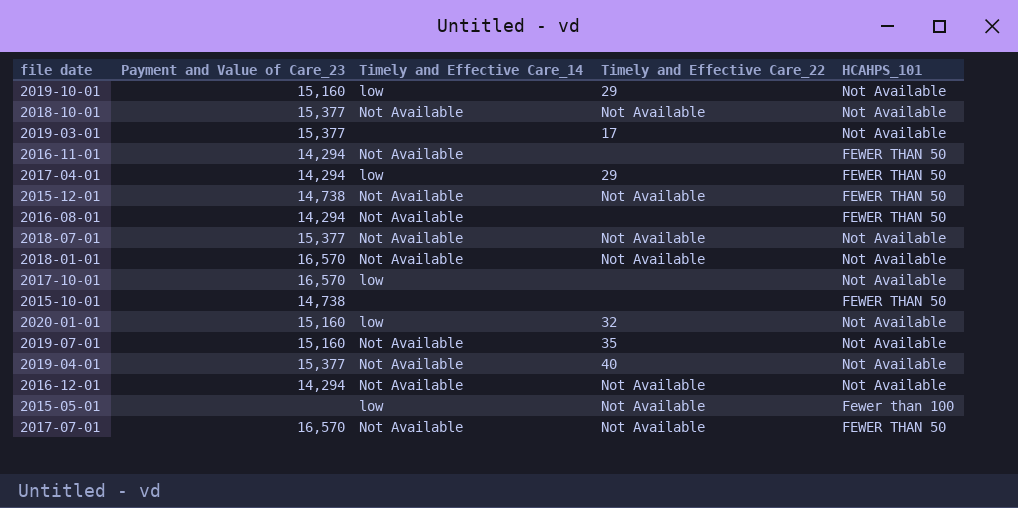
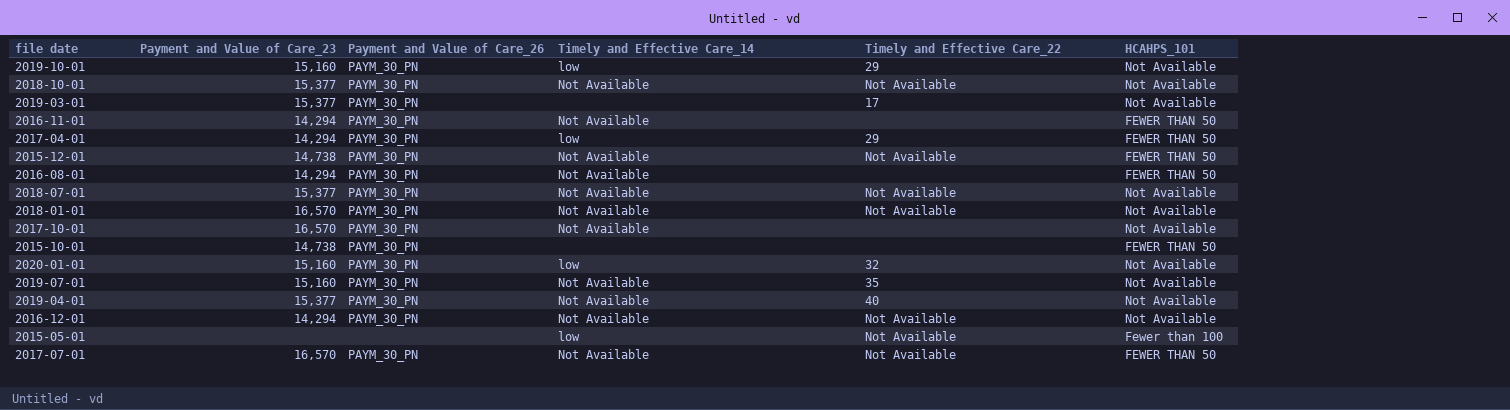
column Payment and Value of Care_26 | position: none -> 3
2017-10-01 | Timely and Effective Care_14: low -> Not Available

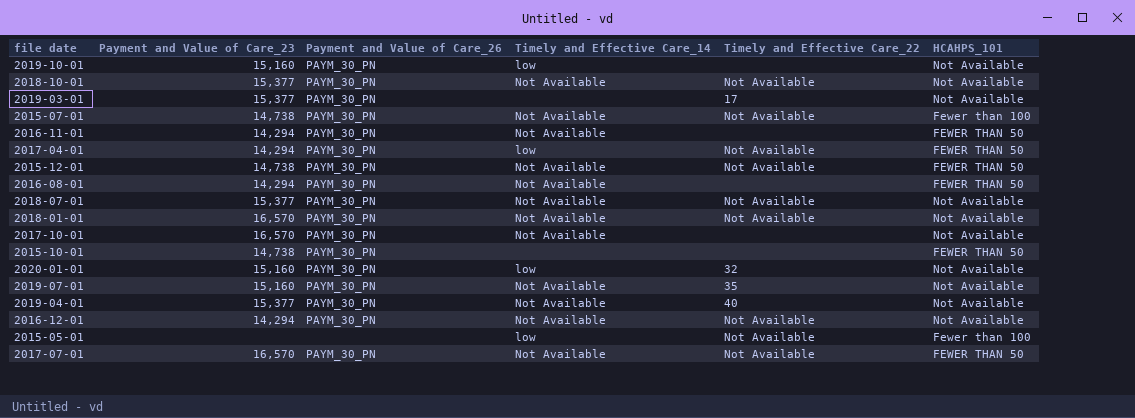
2019-10-01 | Timely and Effective Care_22: 29 -> none
row 2015-07-01: none -> 14,738 | PAYM_30_PN | Not Available | Not Available | Fewer than 100
2017-04-01 | Timely and Effective Care_22: 29 -> Not Available

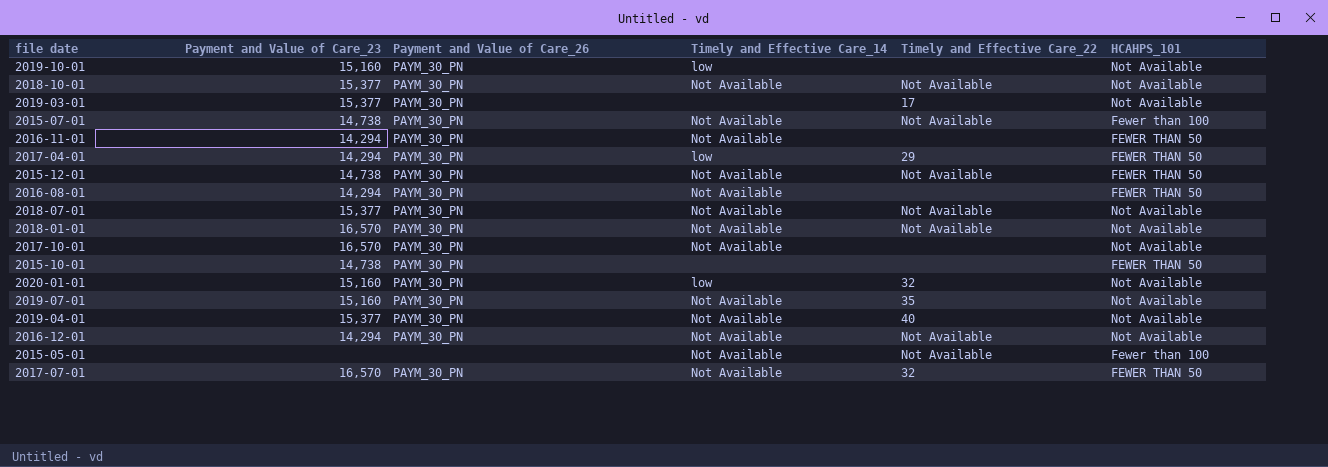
2017-04-01 | Timely and Effective Care_22: Not Available -> 29
2015-05-01 | Timely and Effective Care_14: low -> Not Available
2017-07-01 | Timely and Effective Care_22: Not Available -> 32

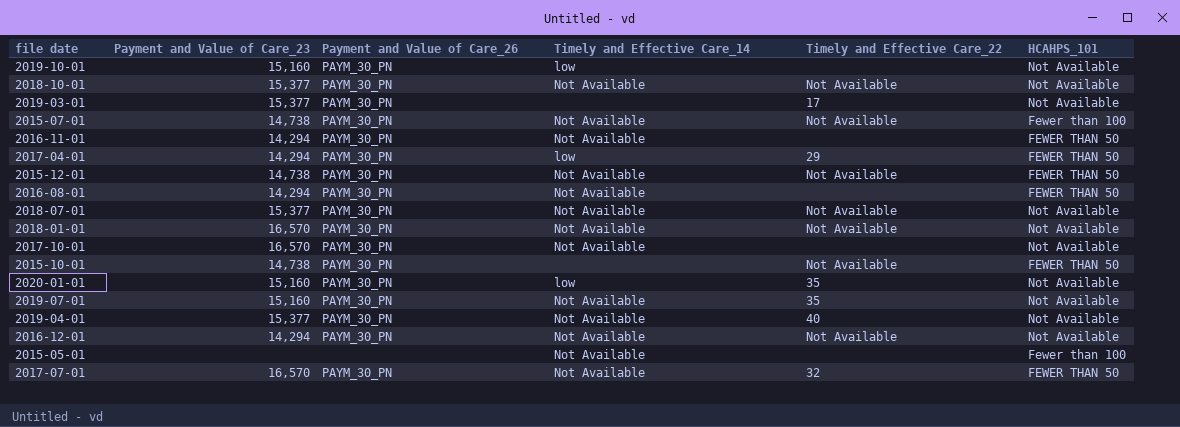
2015-10-01 | Timely and Effective Care_22: none -> Not Available
2020-01-01 | Timely and Effective Care_22: 32 -> 35
2015-05-01 | Timely and Effective Care_22: Not Available -> none

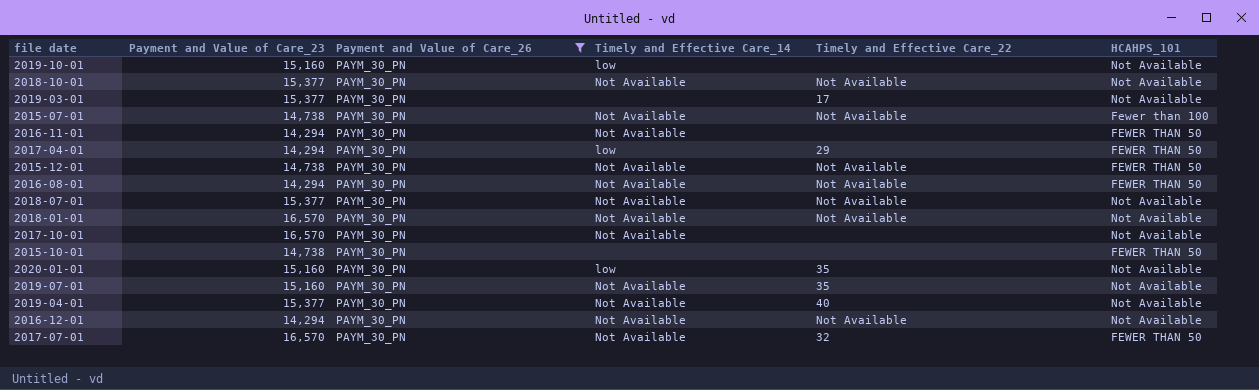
filter: none -> Payment and Value of Care_26 = PAYM_30_PN
2016-08-01 | Timely and Effective Care_22: none -> Not Available
2015-10-01 | Timely and Effective Care_22: Not Available -> none

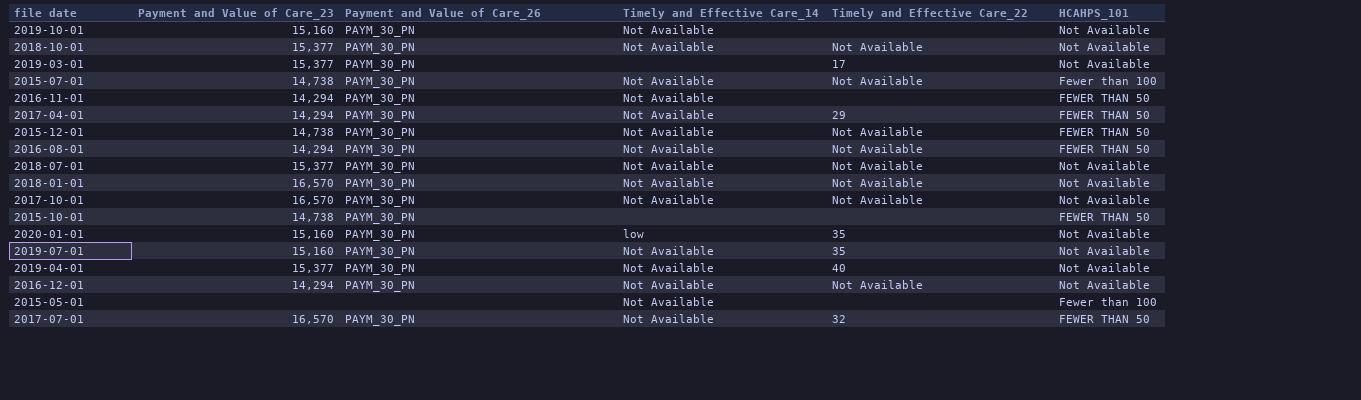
filter: Payment and Value of Care_26 = PAYM_30_PN -> none
2019-10-01 | Timely and Effective Care_14: low -> Not Available
2017-04-01 | Timely and Effective Care_14: low -> Not Available
2017-10-01 | Timely and Effective Care_22: none -> Not Available

